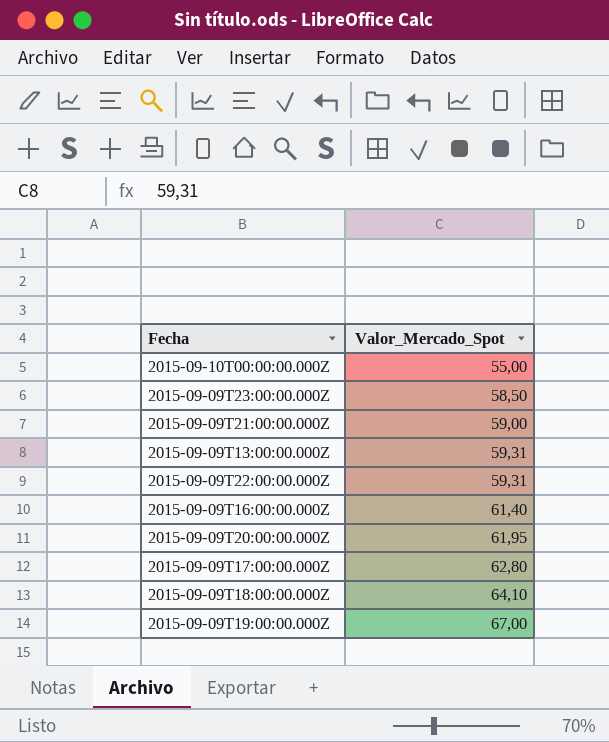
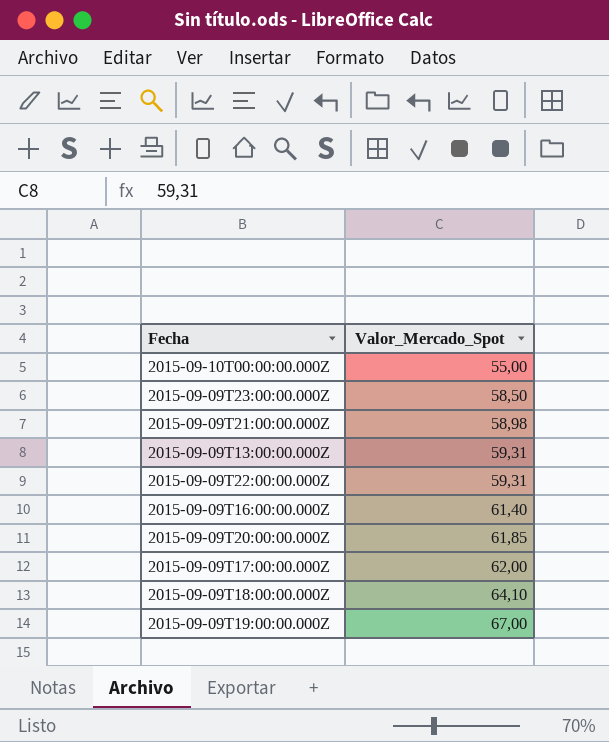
2015-09-09T21:00:00.000Z | Valor_Mercado_Spot: 59,00 -> 58,98
2015-09-09T20:00:00.000Z | Valor_Mercado_Spot: 61,95 -> 61,85
2015-09-09T17:00:00.000Z | Valor_Mercado_Spot: 62,80 -> 62,00

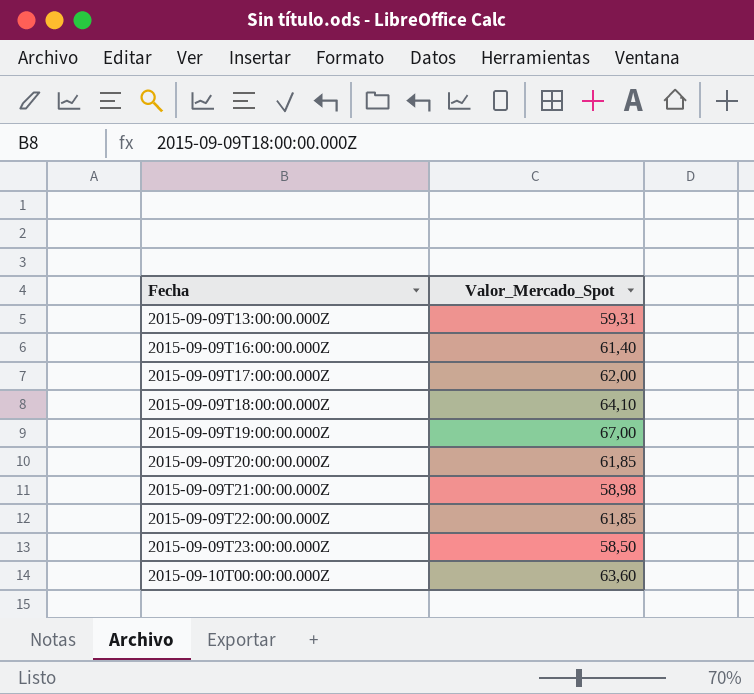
row order: Valor_Mercado_Spot ascending -> Fecha ascending
2015-09-09T22:00:00.000Z | Valor_Mercado_Spot: 59,31 -> 61,85
2015-09-10T00:00:00.000Z | Valor_Mercado_Spot: 55,00 -> 63,60

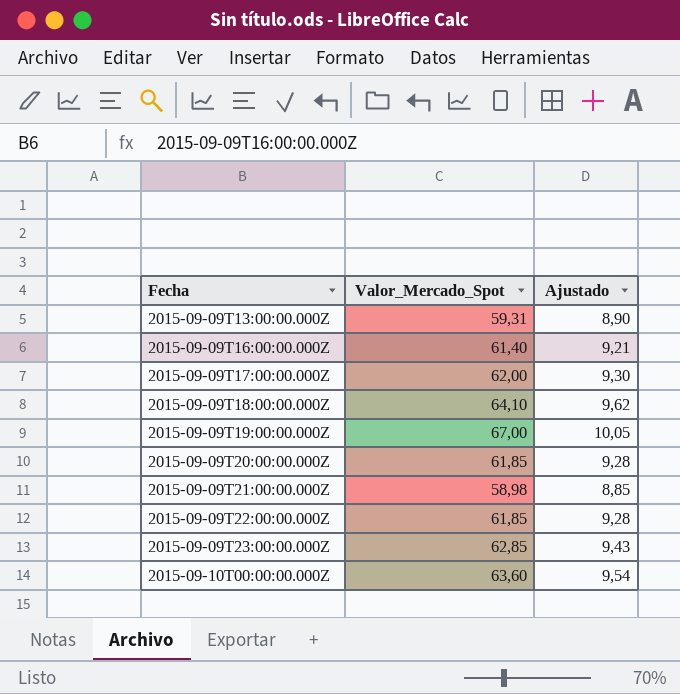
column Ajustado | formula: none -> [Valor_Mercado_Spot] * 0,15
2015-09-09T23:00:00.000Z | Valor_Mercado_Spot: 58,50 -> 62,85

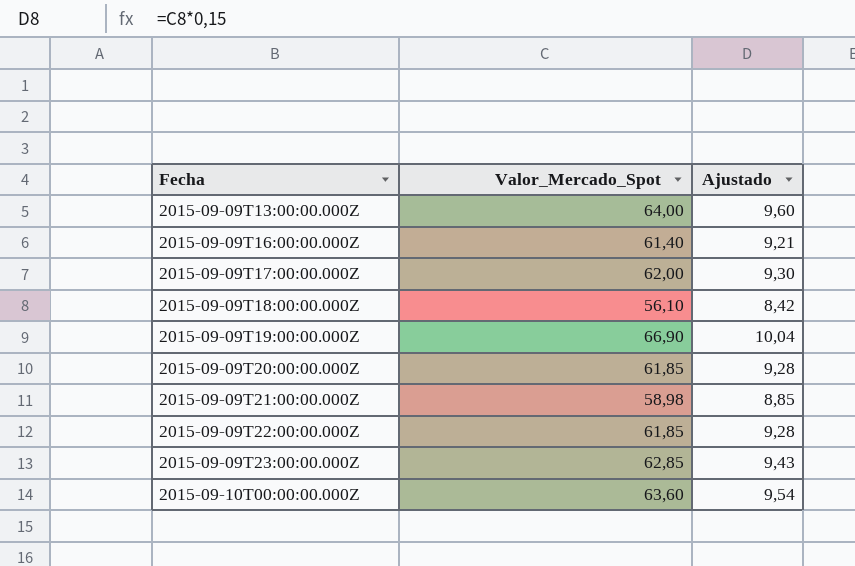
2015-09-09T13:00:00.000Z | Valor_Mercado_Spot: 59,31 -> 64,00
2015-09-09T13:00:00.000Z | Ajustado: 8,90 -> 9,60
2015-09-09T18:00:00.000Z | Valor_Mercado_Spot: 64,10 -> 56,10
2015-09-09T18:00:00.000Z | Ajustado: 9,62 -> 8,42
2015-09-09T19:00:00.000Z | Valor_Mercado_Spot: 67,00 -> 66,90
2015-09-09T19:00:00.000Z | Ajustado: 10,05 -> 10,04

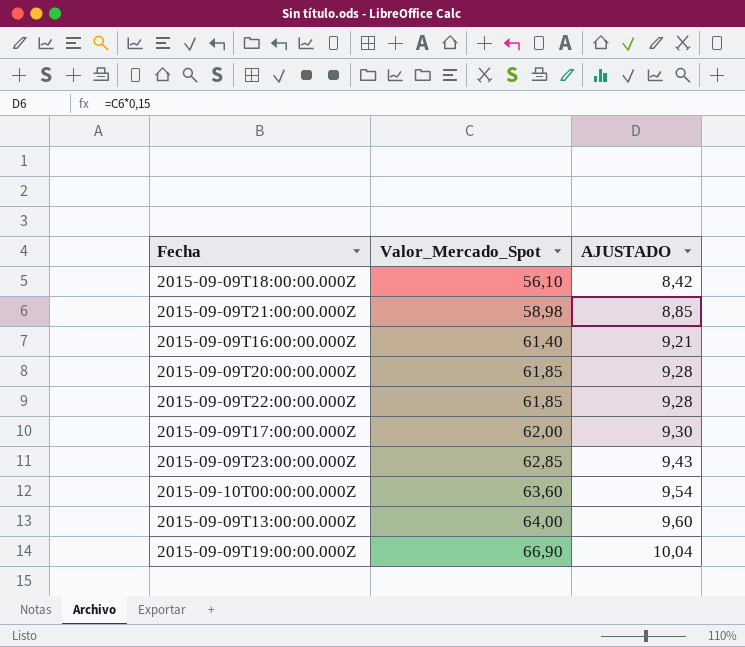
row order: Fecha ascending -> Valor_Mercado_Spot ascending
column name: Ajustado -> AJUSTADO

